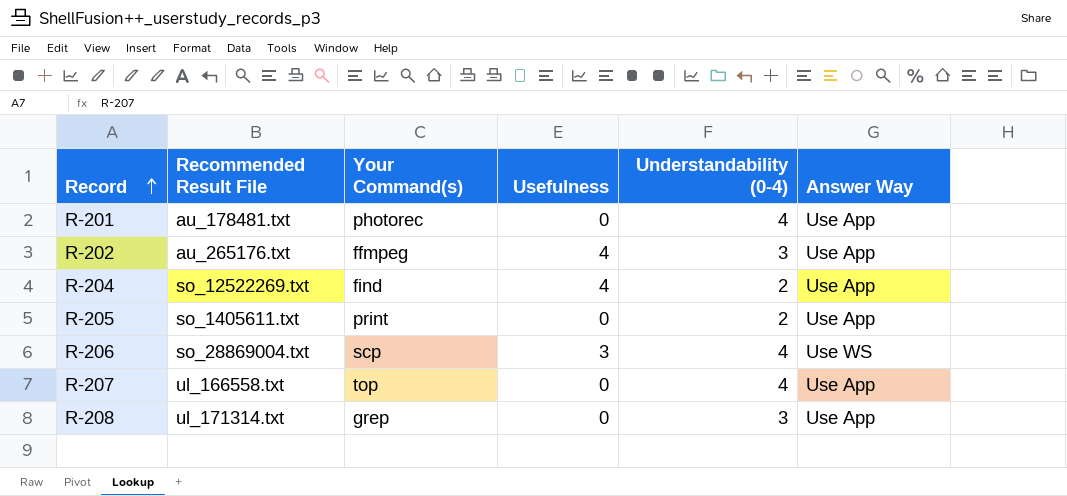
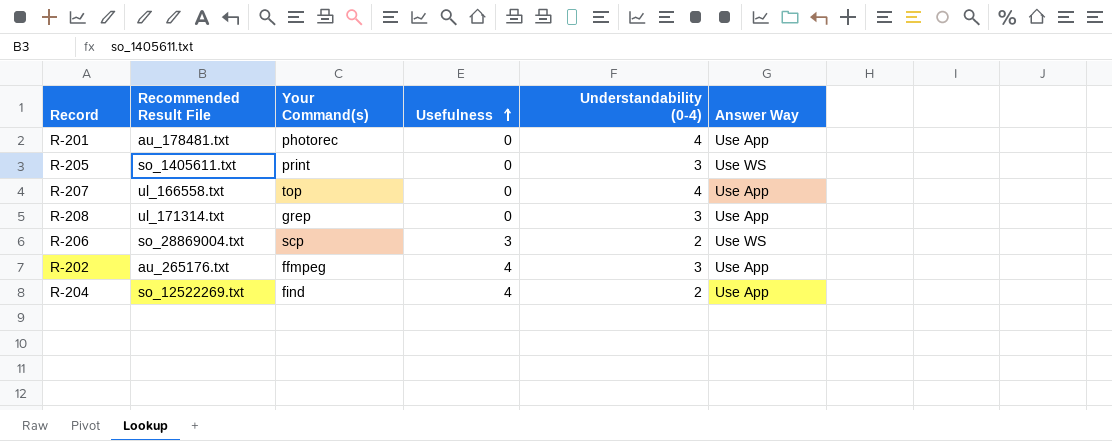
row order: Record ascending -> Usefulness ascending
R-205 | Understandability (0-4): 2 -> 3
R-205 | Answer Way: Use App -> Use WS
R-206 | Understandability (0-4): 4 -> 2

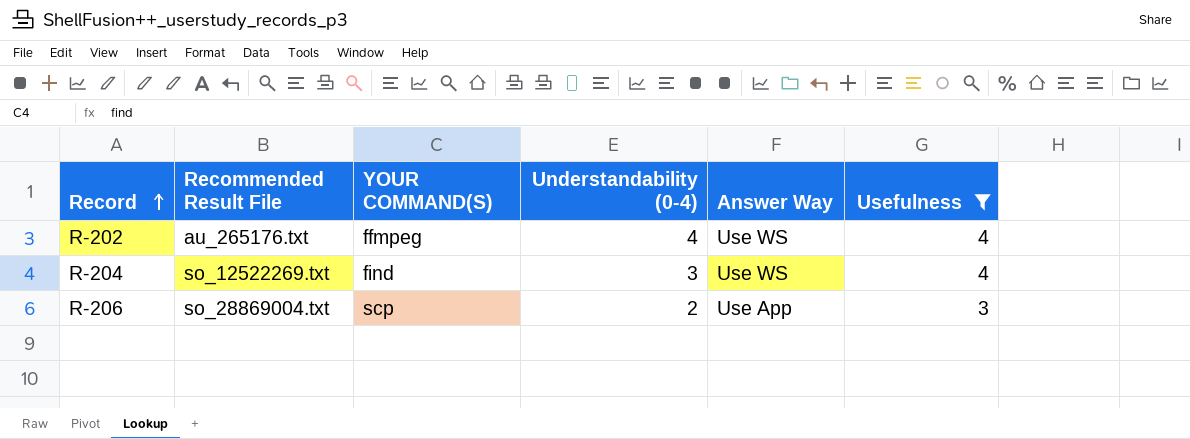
filter: none -> Usefulness != 0
row order: Usefulness ascending -> Record ascending
column name: Your Command(s) -> YOUR COMMAND(S)
column Usefulness | position: 4 -> 6
R-202 | Understandability (0-4): 3 -> 4
R-202 | Answer Way: Use App -> Use WS
R-204 | Understandability (0-4): 2 -> 3
R-204 | Answer Way: Use App -> Use WS
R-206 | Answer Way: Use WS -> Use App

